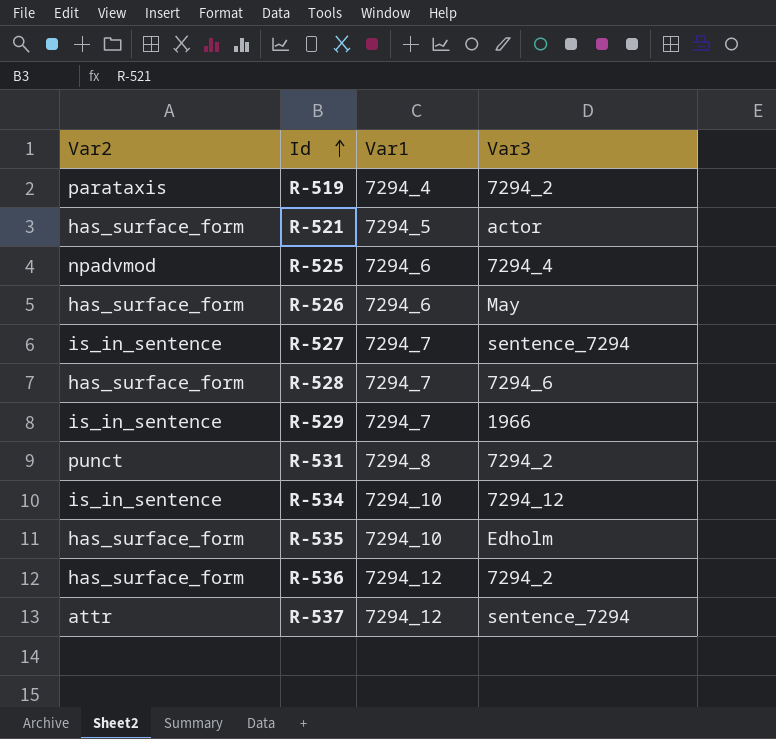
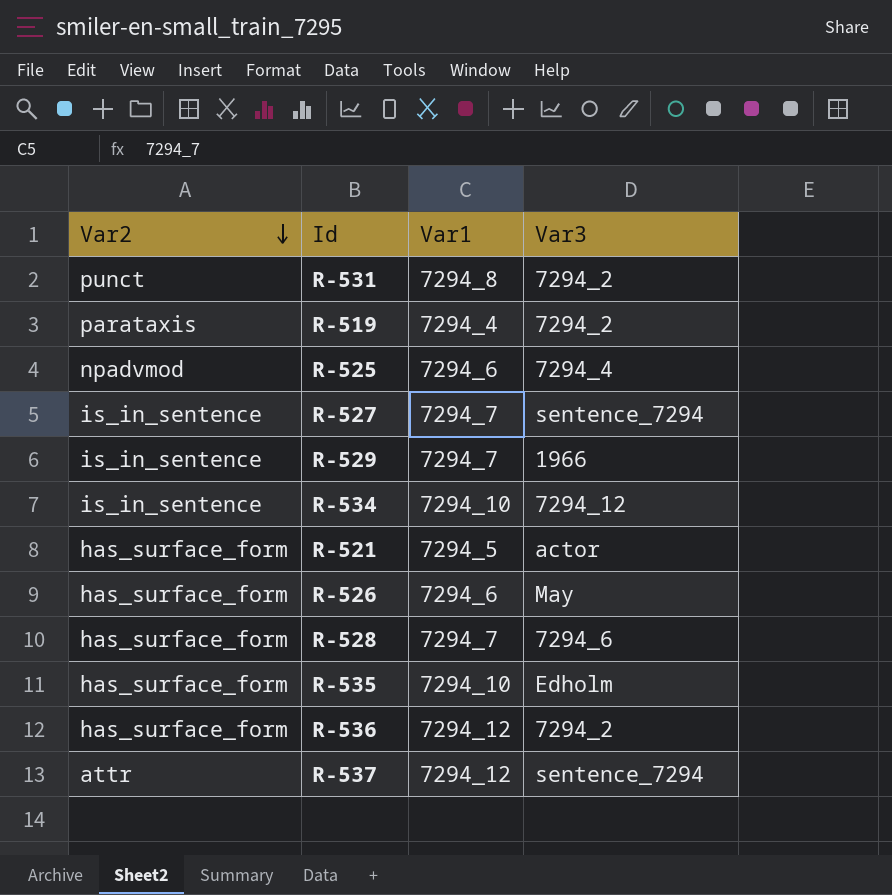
row order: Id ascending -> Var2 descending

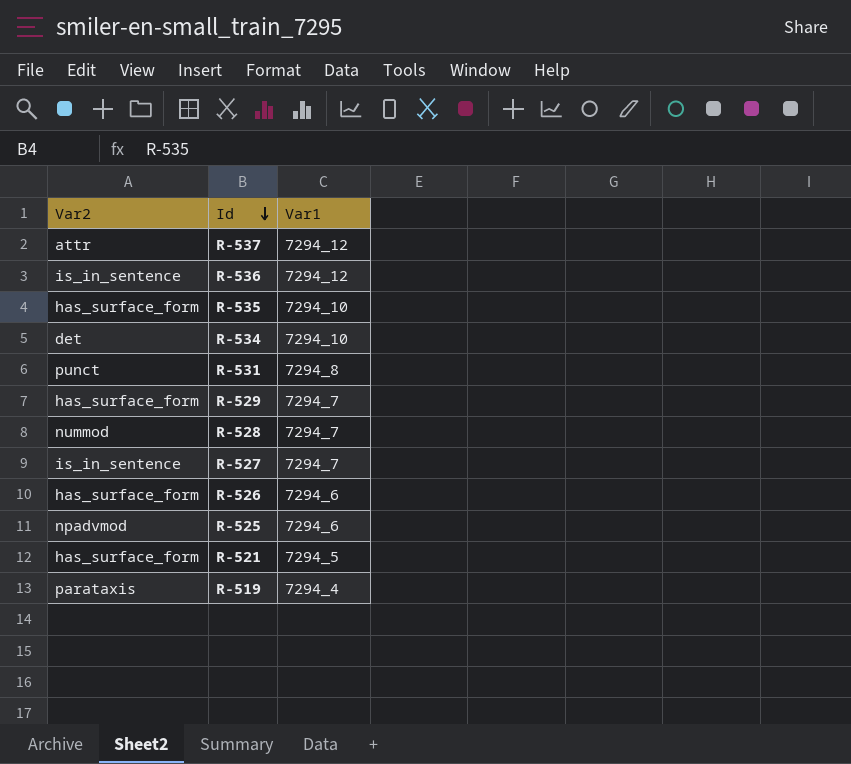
row order: Var2 descending -> Id descending
column Var3 | position: 4 -> none
R-536 | Var2: has_surface_form -> is_in_sentence
R-534 | Var2: is_in_sentence -> det
R-529 | Var2: is_in_sentence -> has_surface_form
R-528 | Var2: has_surface_form -> nummod

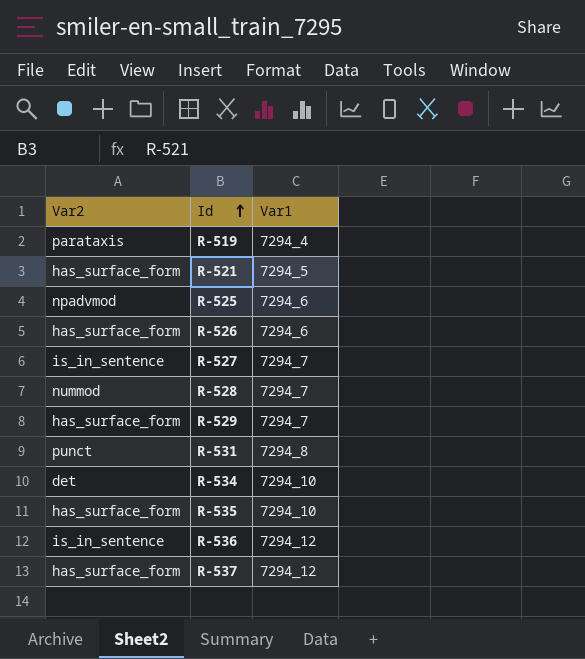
row order: Id descending -> Id ascending
R-537 | Var2: attr -> has_surface_form

